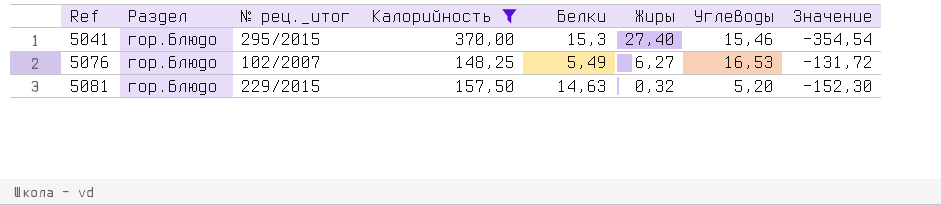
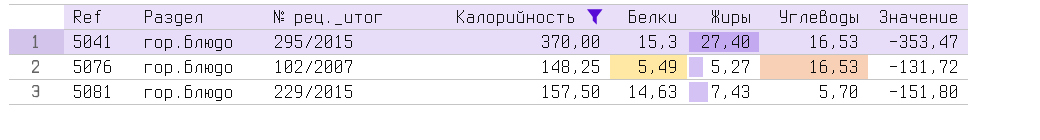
5041 | Углеводы: 15,46 -> 16,53
5041 | Значение: -354,54 -> -353,47
5076 | Жиры: 6,27 -> 5,27
5081 | Жиры: 0,32 -> 7,43
5081 | Углеводы: 5,20 -> 5,70
5081 | Значение: -152,30 -> -151,80

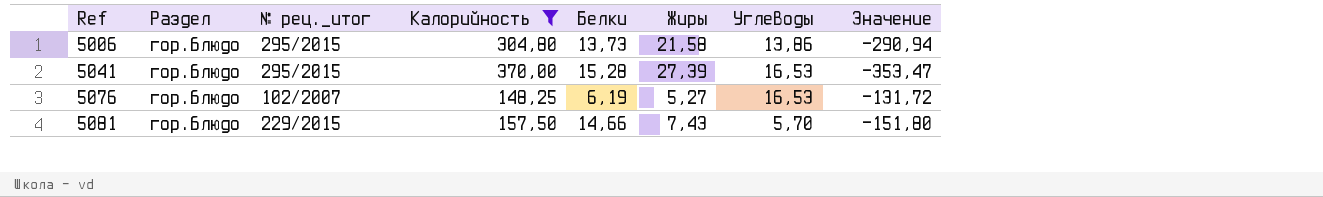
row 5006: none -> гор.блюдо | 295/2015 | 304,80 | 13,73 | 21,58 | 13,86 | -290,94
5041 | Белки: 15,3 -> 15,28
5041 | Жиры: 27,40 -> 27,39
5076 | Белки: 5,49 -> 6,19
5081 | Белки: 14,63 -> 14,66

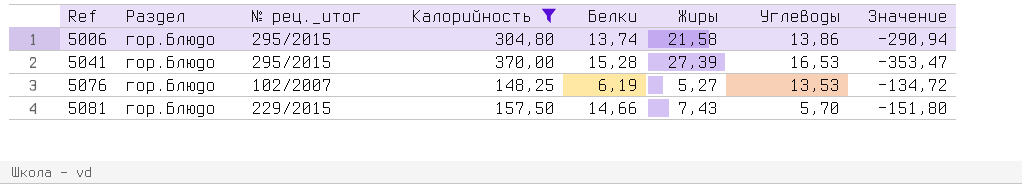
5006 | Белки: 13,73 -> 13,74
5076 | Углеводы: 16,53 -> 13,53
5076 | Значение: -131,72 -> -134,72

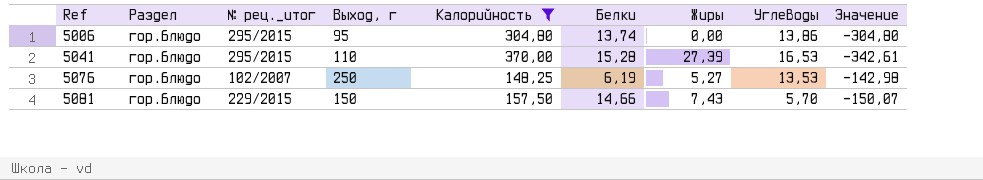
column Выход, г | position: none -> 4
column Значение | formula: [Углеводы] - [Калорийность] -> [Жиры] - [Калорийность]
5006 | Жиры: 21,58 -> 0,00

